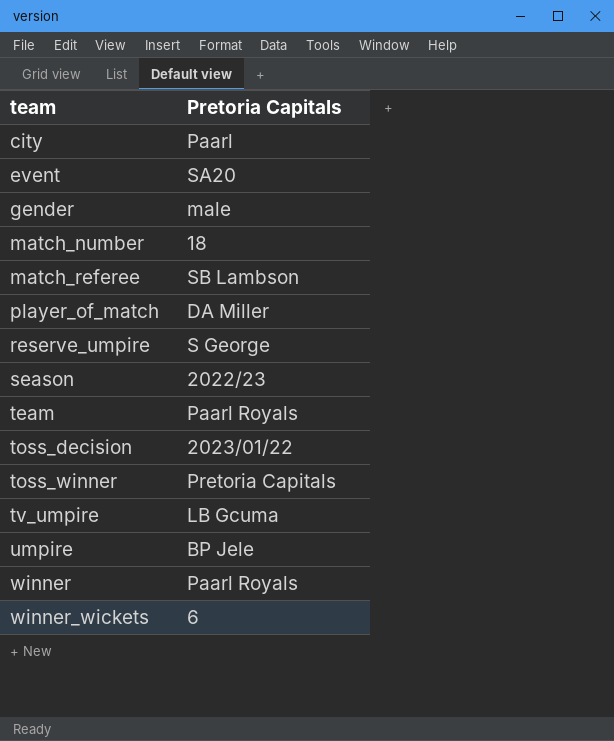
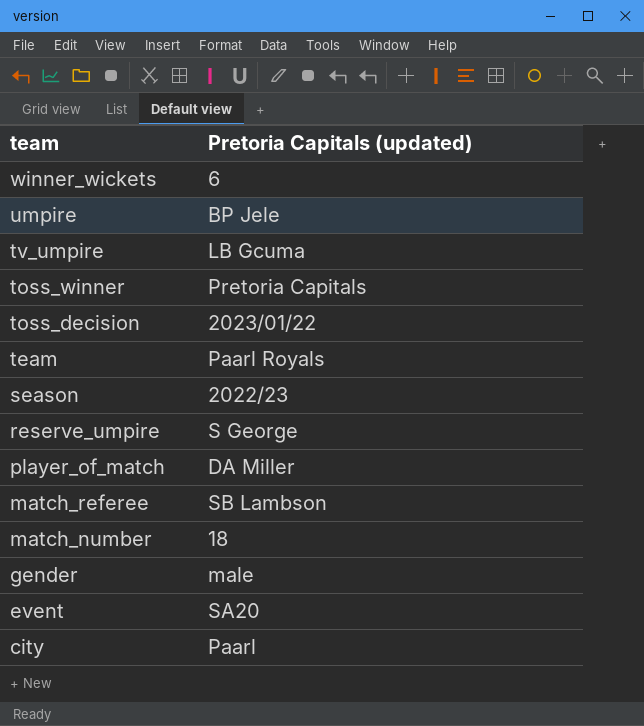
row order: team ascending -> team descending
column name: Pretoria Capitals -> Pretoria Capitals (updated)
row winner: Paarl Royals -> none

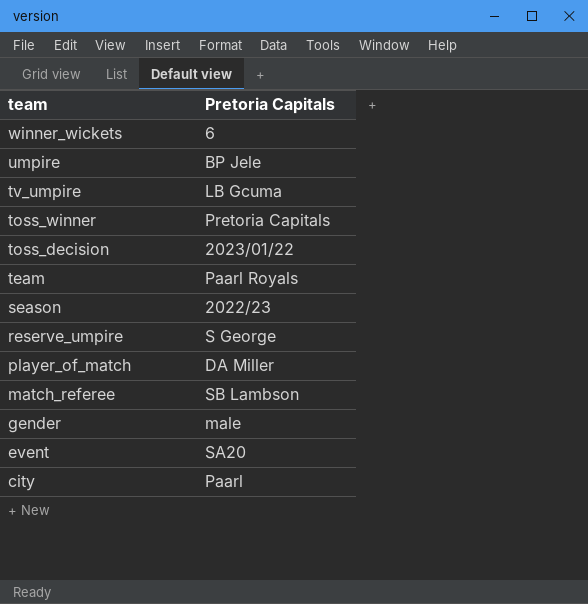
column name: Pretoria Capitals (updated) -> Pretoria Capitals
row match_number: 18 -> none

